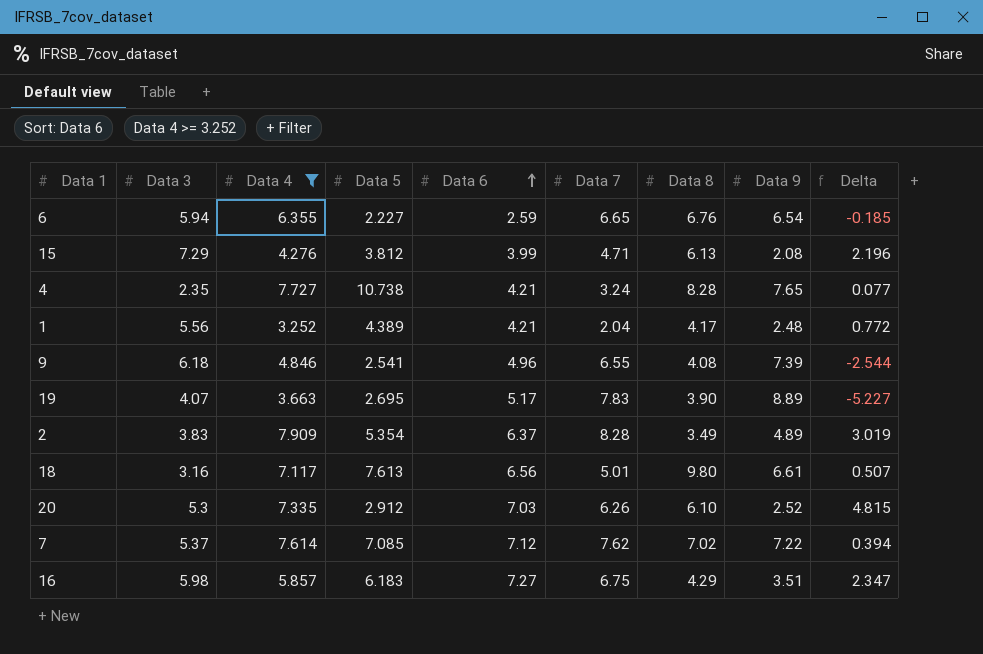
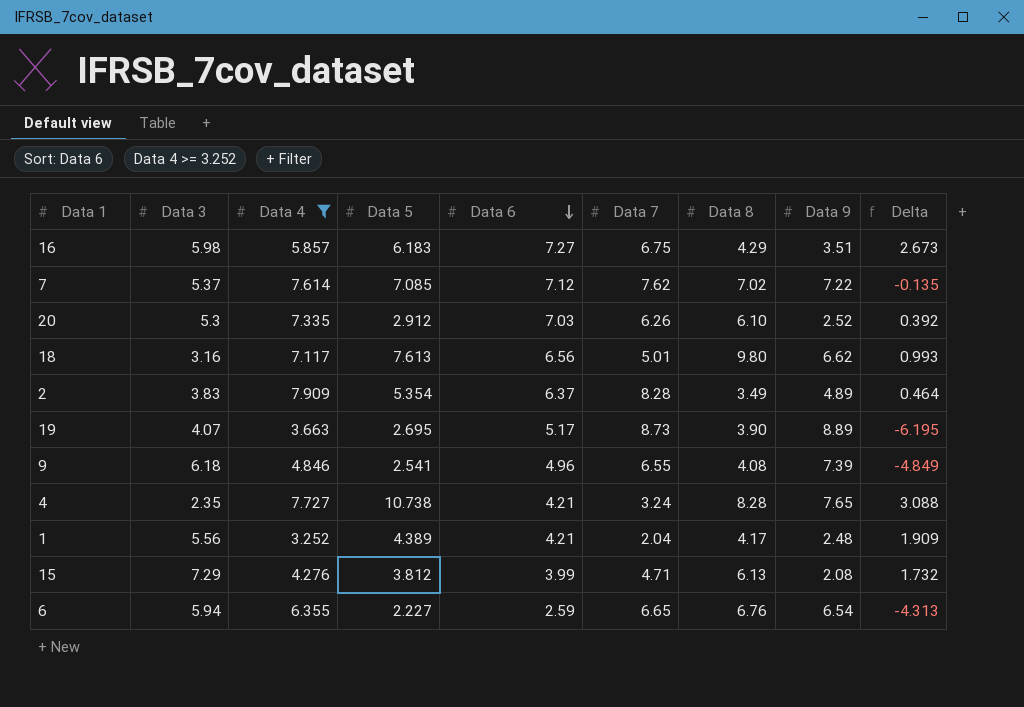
row order: Data 6 ascending -> Data 6 descending
column Delta | formula: [Data 4] - [Data 9] -> [Data 5] - [Data 9]
18 | Data 9: 6.61 -> 6.62
19 | Data 7: 7.83 -> 8.73

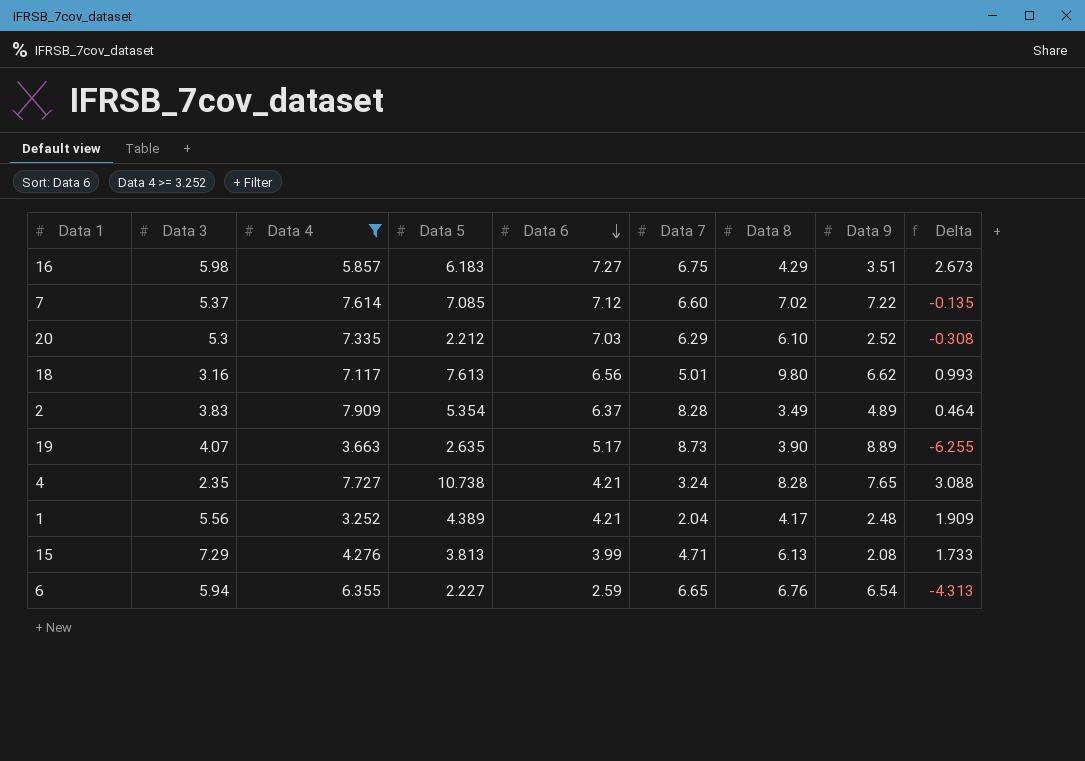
row 9: 6.18 | 4.846 | 2.541 | 4.96 | 6.55 | 4.08 | 7.39 | -4.849 -> none
7 | Data 7: 7.62 -> 6.60
20 | Data 5: 2.912 -> 2.212
20 | Data 7: 6.26 -> 6.29
20 | Delta: 0.392 -> -0.308
19 | Data 5: 2.695 -> 2.635
19 | Delta: -6.195 -> -6.255
15 | Data 5: 3.812 -> 3.813
15 | Delta: 1.732 -> 1.733

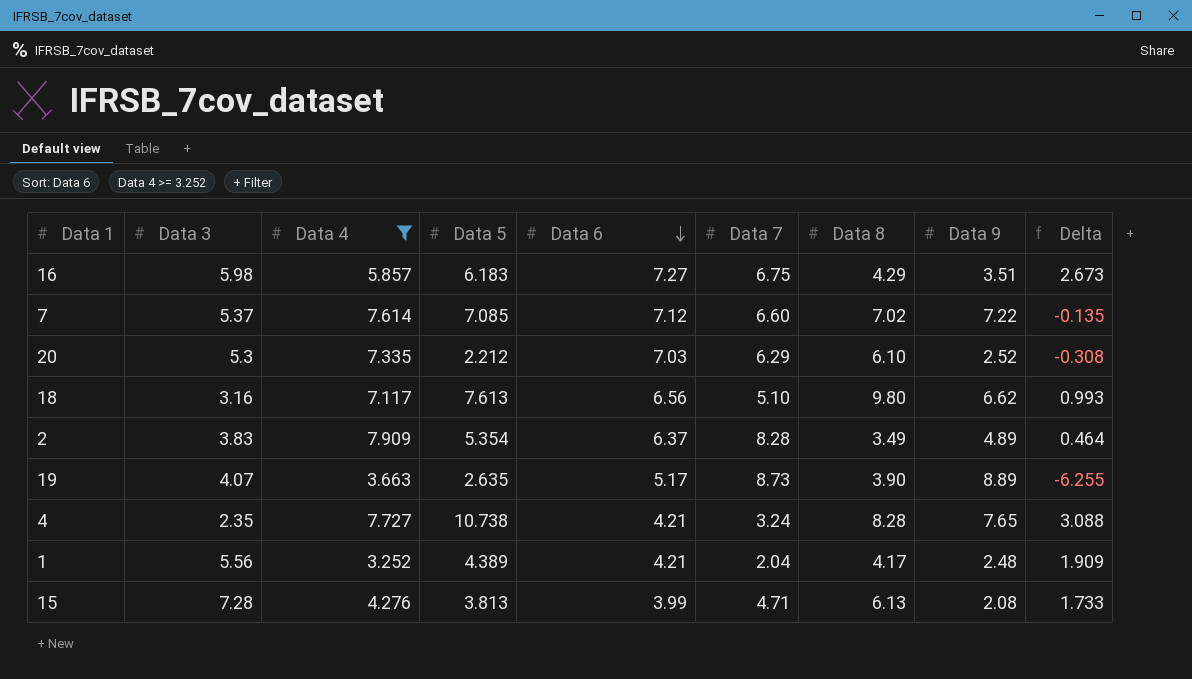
row 6: 5.94 | 6.355 | 2.227 | 2.59 | 6.65 | 6.76 | 6.54 | -4.313 -> none
18 | Data 7: 5.01 -> 5.10
15 | Data 3: 7.29 -> 7.28

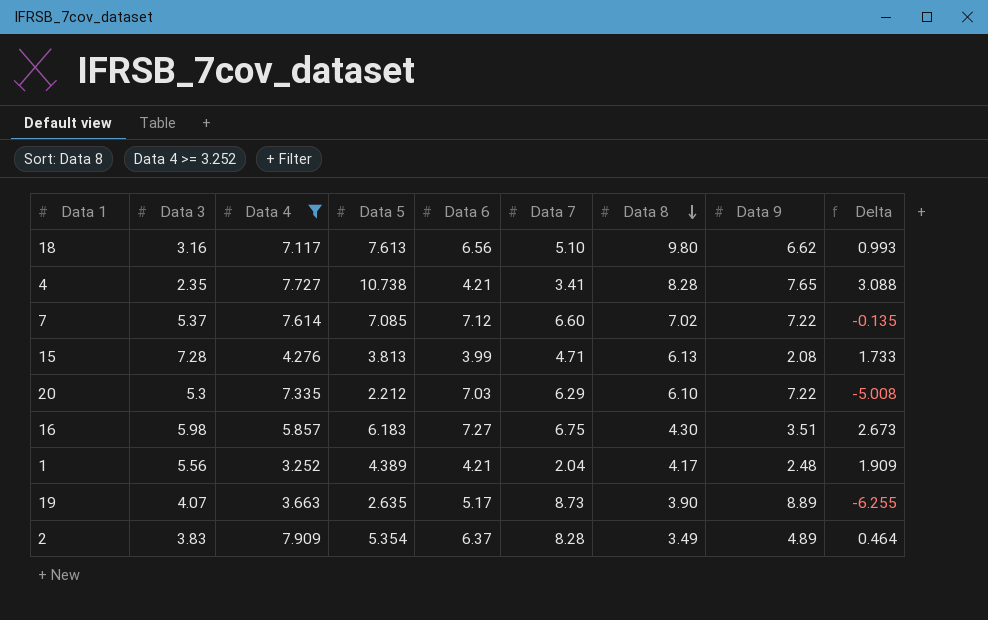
row order: Data 6 descending -> Data 8 descending
4 | Data 7: 3.24 -> 3.41
20 | Data 9: 2.52 -> 7.22
20 | Delta: -0.308 -> -5.008
16 | Data 8: 4.29 -> 4.30

